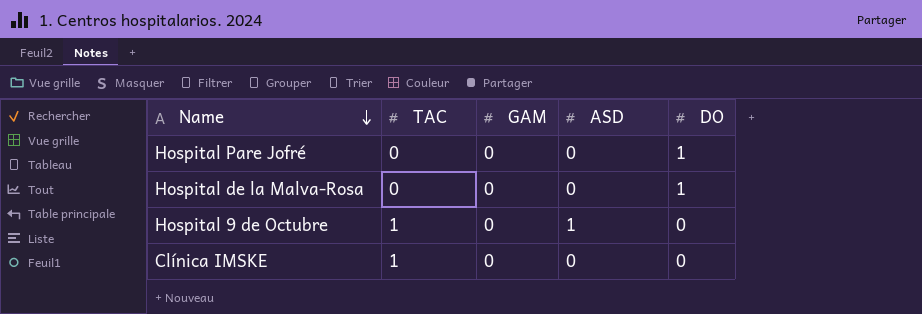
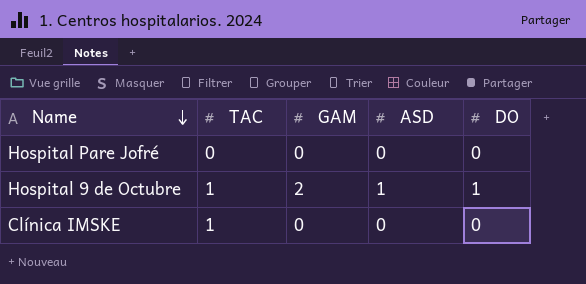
row Hospital de la Malva-Rosa: 0 | 0 | 0 | 1 -> none
Hospital Pare Jofré | DO: 1 -> 0
Hospital 9 de Octubre | GAM: 0 -> 2
Hospital 9 de Octubre | DO: 0 -> 1

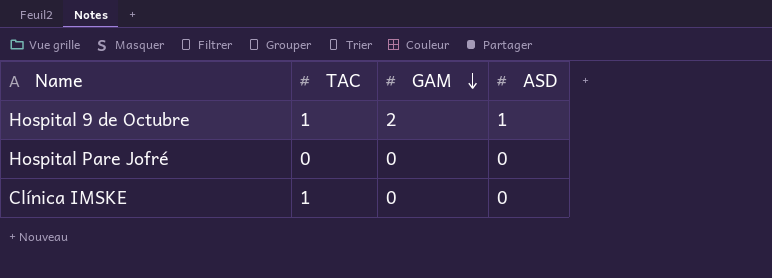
row order: Name descending -> GAM descending
column DO | position: 5 -> none

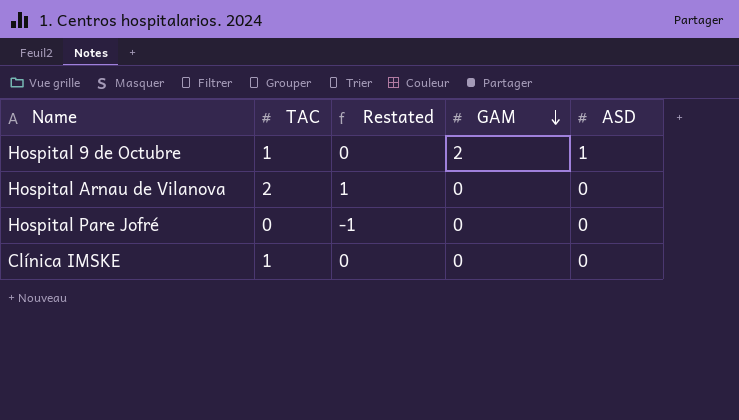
column Restated | formula: none -> [TAC] - 1
row Hospital Arnau de Vilanova: none -> 2 | 1 | 0 | 0

